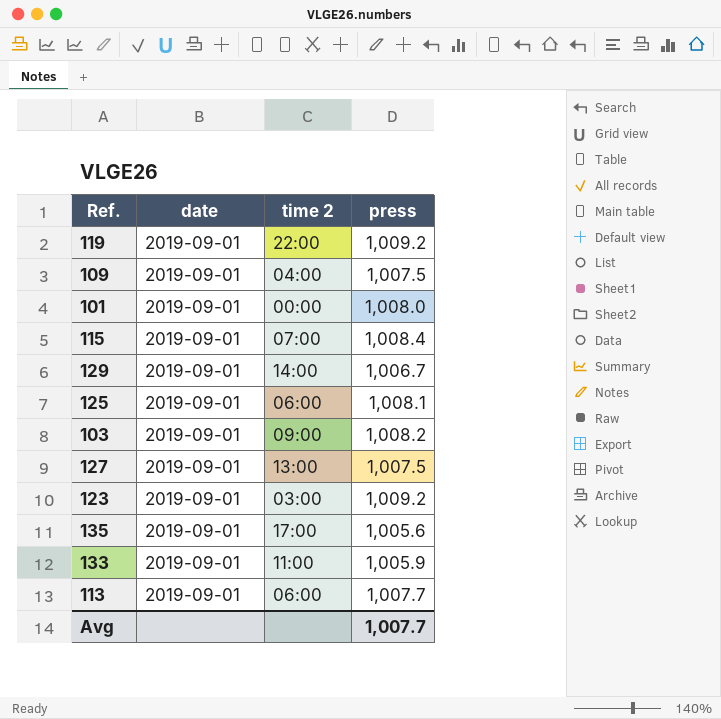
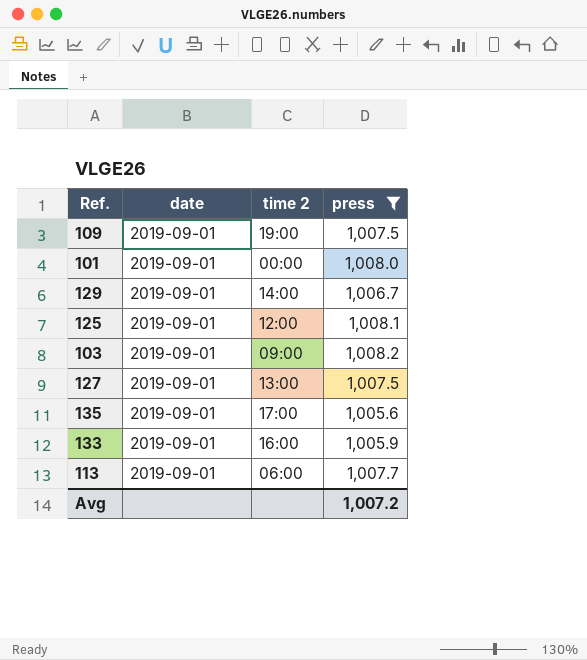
filter: none -> press <= 1,008.2
109 | time 2: 04:00 -> 19:00
125 | time 2: 06:00 -> 12:00
133 | time 2: 11:00 -> 16:00
Avg | press: 1,007.7 -> 1,007.2

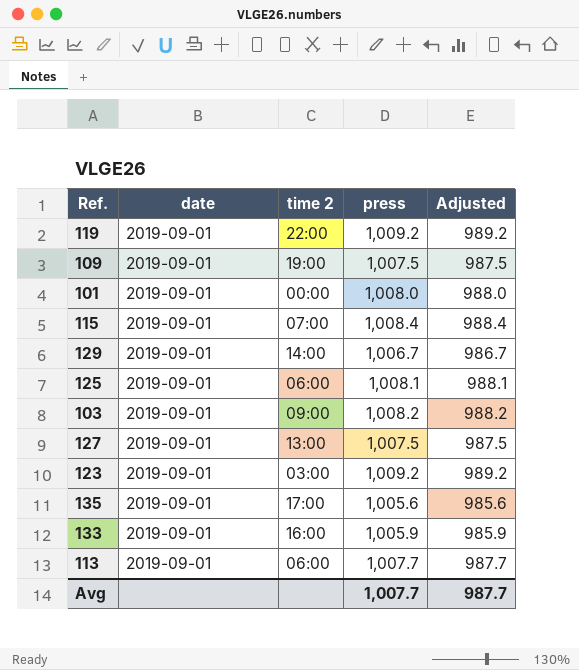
filter: press <= 1,008.2 -> none
column Adjusted | formula: none -> [press] - 20
125 | time 2: 12:00 -> 06:00
Avg | press: 1,007.2 -> 1,007.7

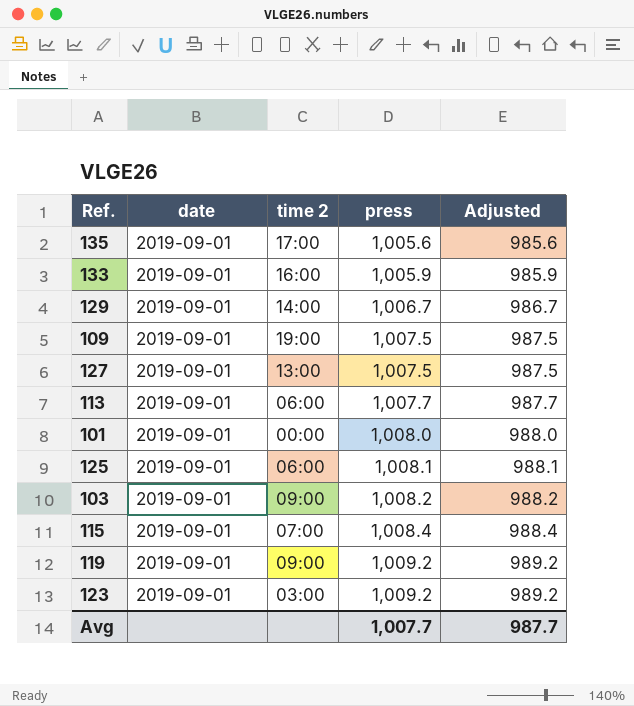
row order: none -> press ascending
119 | time 2: 22:00 -> 09:00

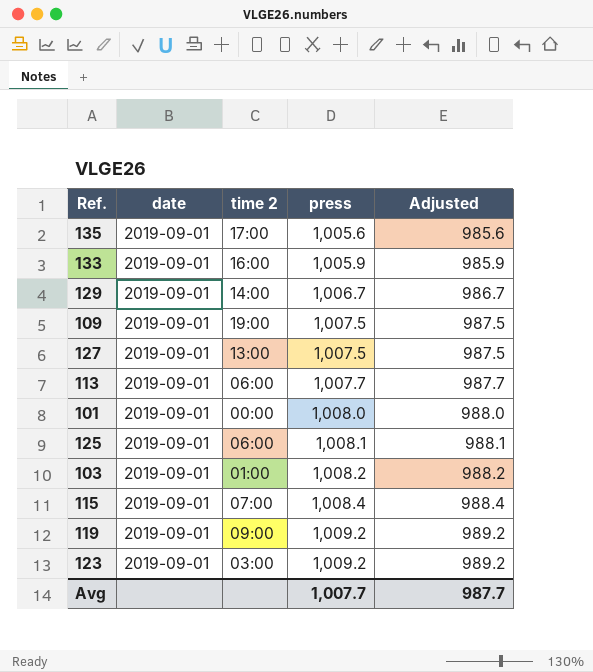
103 | time 2: 09:00 -> 01:00

